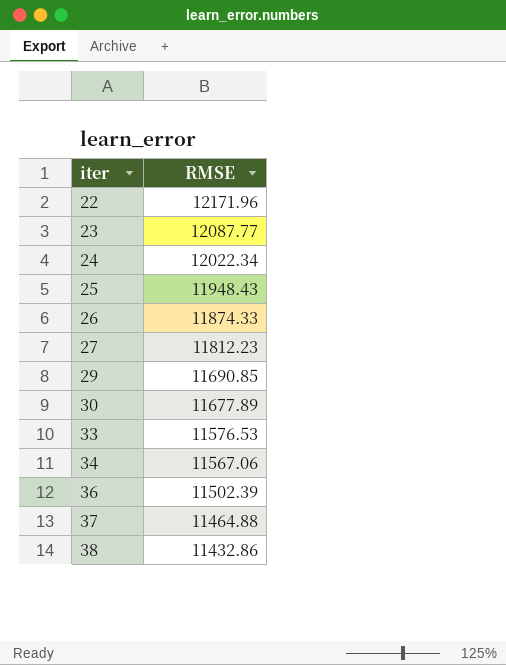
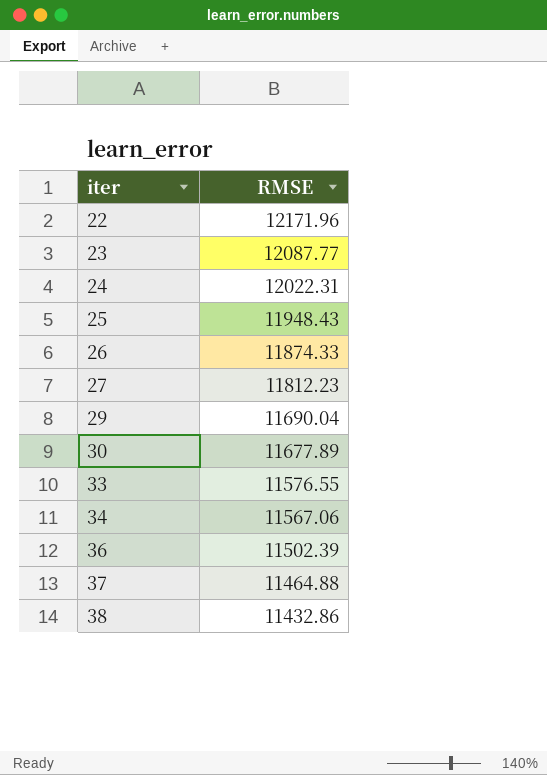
24 | RMSE: 12022.34 -> 12022.31
29 | RMSE: 11690.85 -> 11690.04
33 | RMSE: 11576.53 -> 11576.55

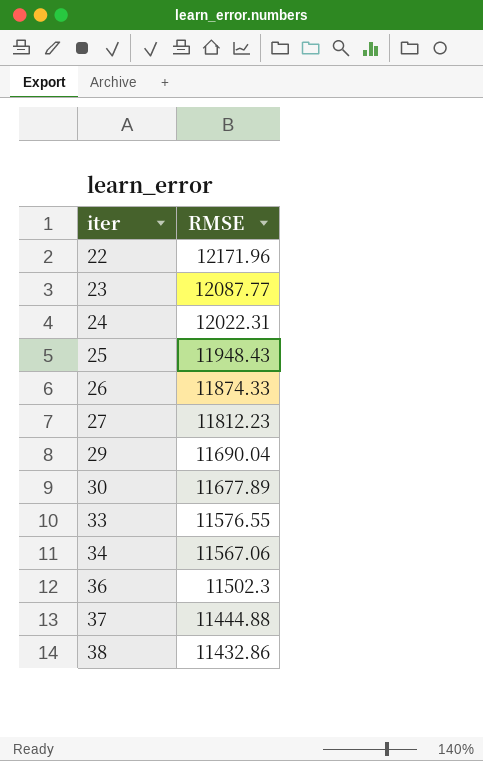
36 | RMSE: 11502.39 -> 11502.3
37 | RMSE: 11464.88 -> 11444.88

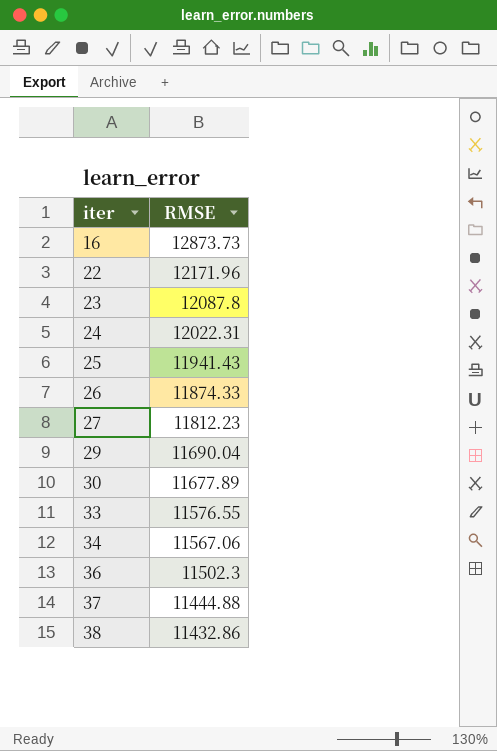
row 16: none -> 12873.73
23 | RMSE: 12087.77 -> 12087.8
25 | RMSE: 11948.43 -> 11941.43

